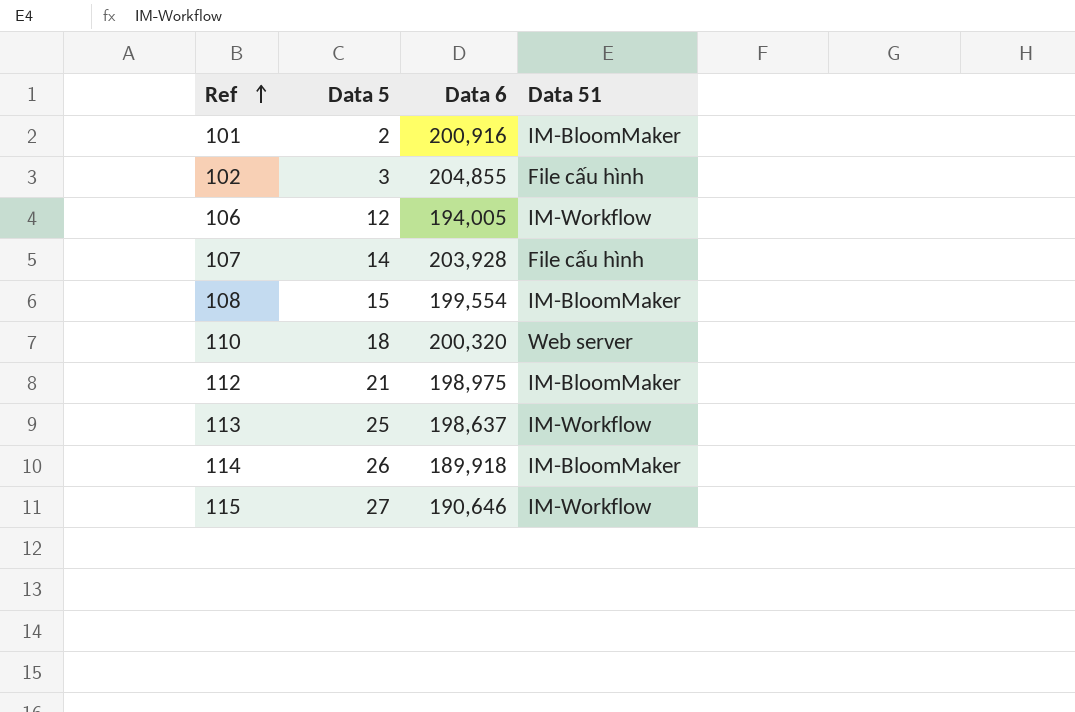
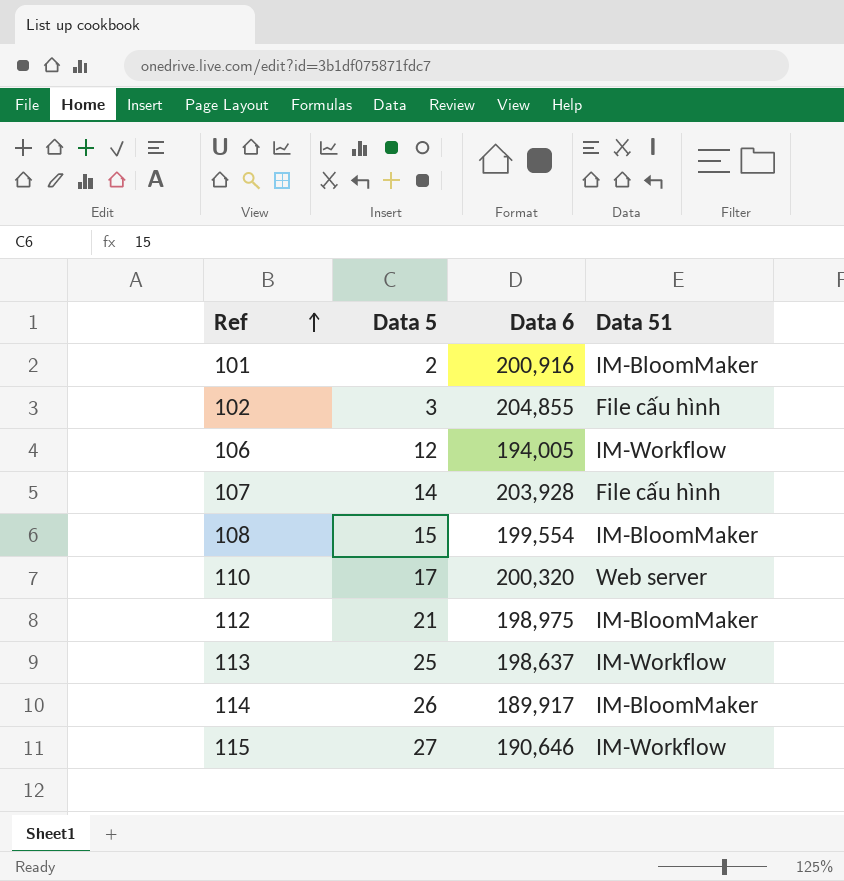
110 | Data 5: 18 -> 17
114 | Data 6: 189,918 -> 189,917

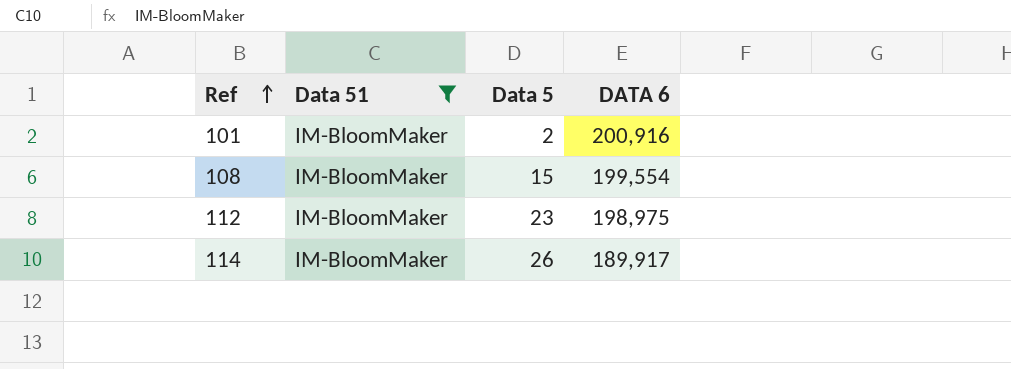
filter: none -> Data 51 = IM-BloomMaker
column Data 51 | position: 4 -> 2
column name: Data 6 -> DATA 6
112 | Data 5: 21 -> 23

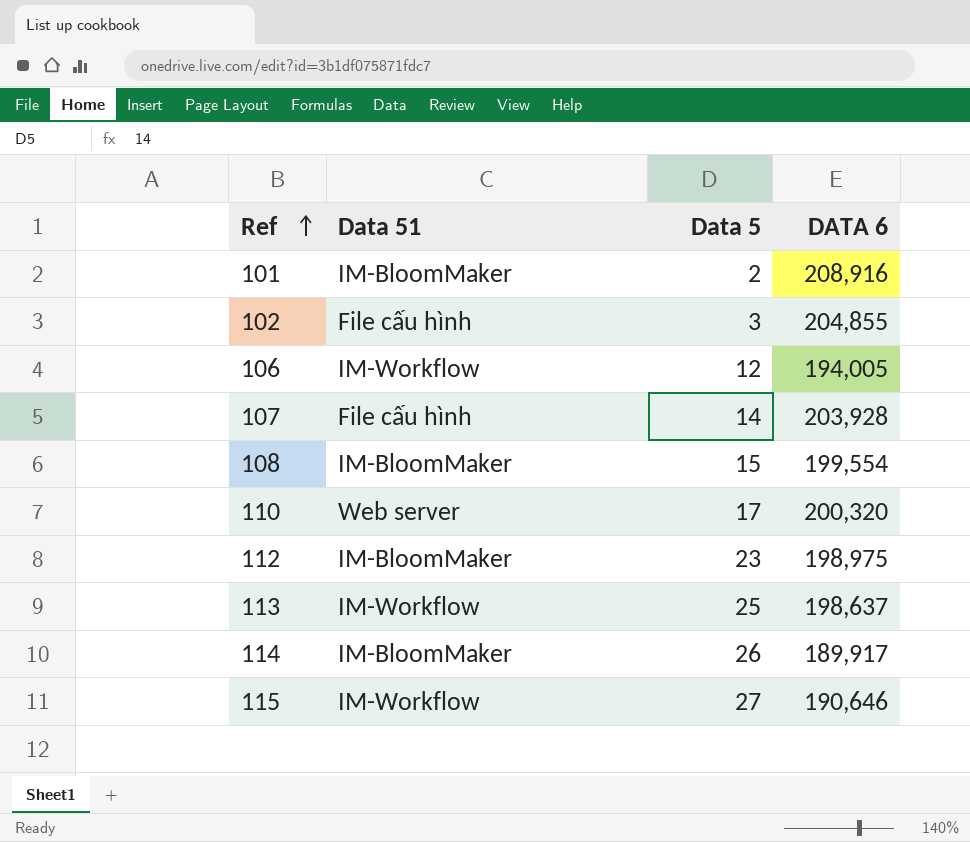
filter: Data 51 = IM-BloomMaker -> none
101 | DATA 6: 200,916 -> 208,916

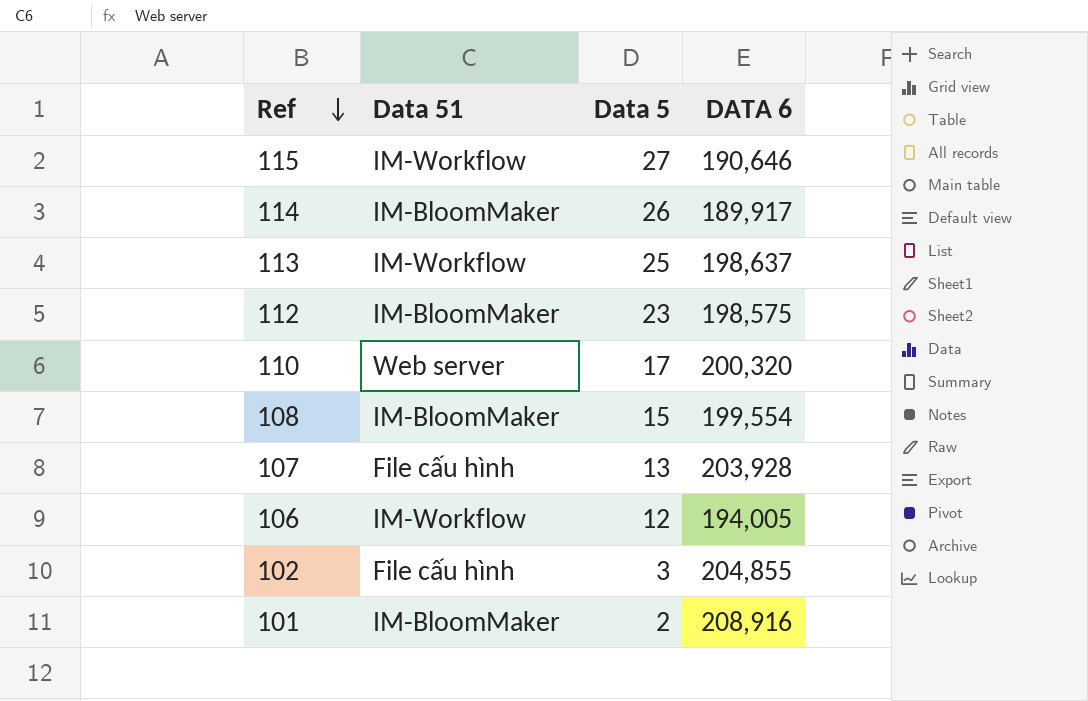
row order: Ref ascending -> Ref descending
112 | DATA 6: 198,975 -> 198,575
107 | Data 5: 14 -> 13

